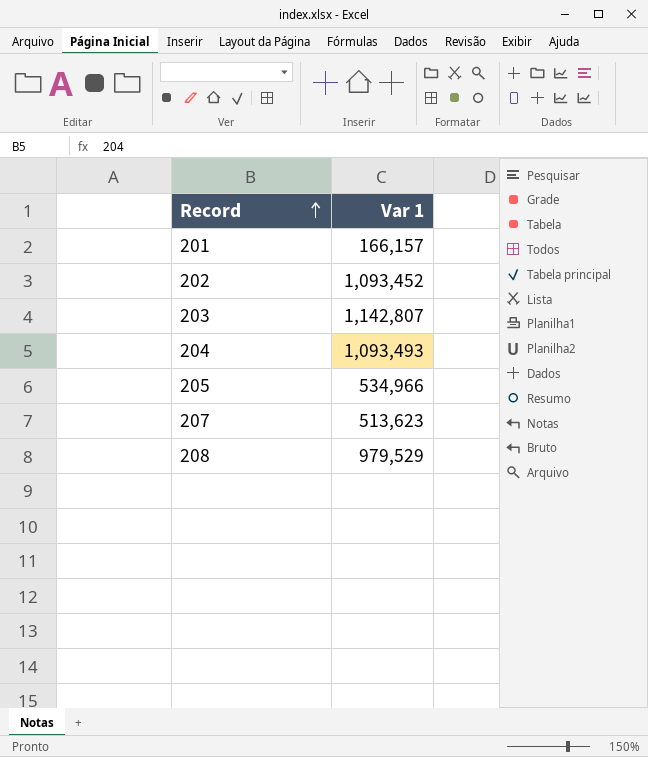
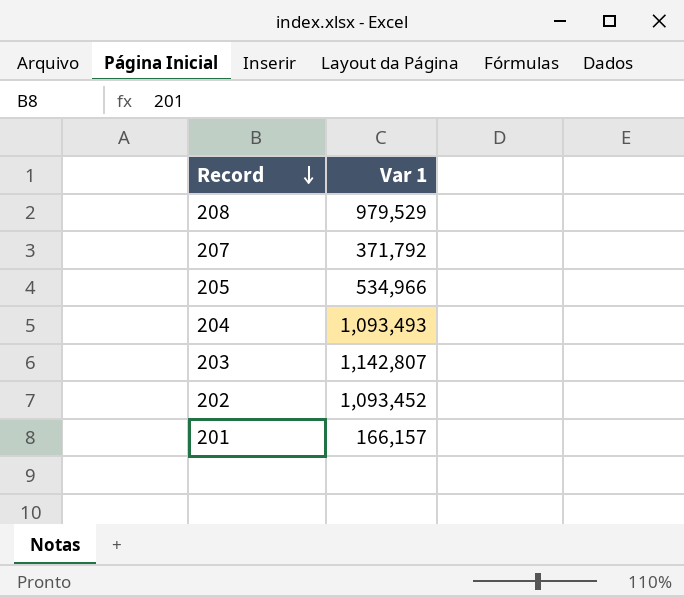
row order: Record ascending -> Record descending
207 | Var 1: 513,623 -> 371,792

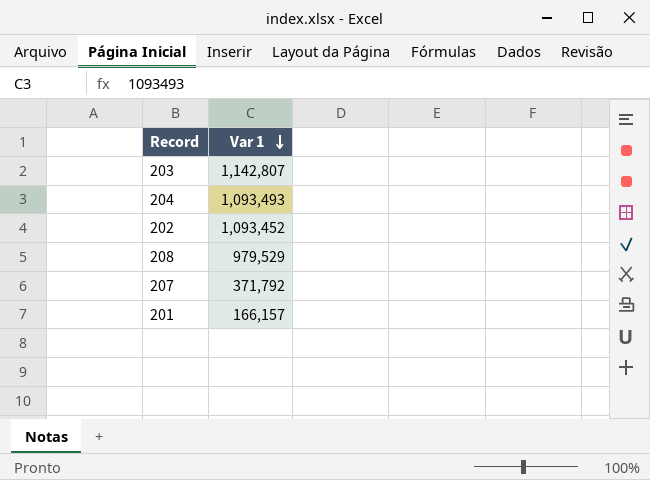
row order: Record descending -> Var 1 descending
row 205: 534,966 -> none

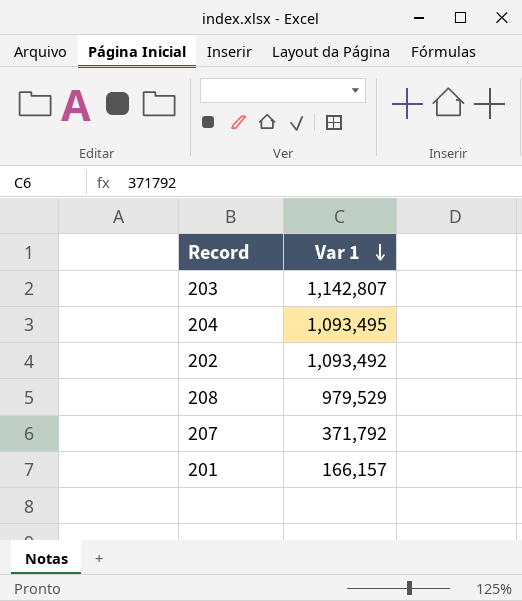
204 | Var 1: 1,093,493 -> 1,093,495
202 | Var 1: 1,093,452 -> 1,093,492

